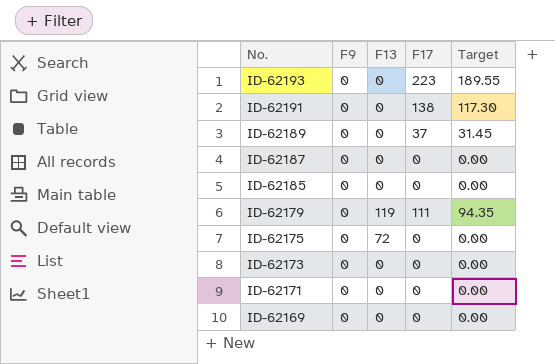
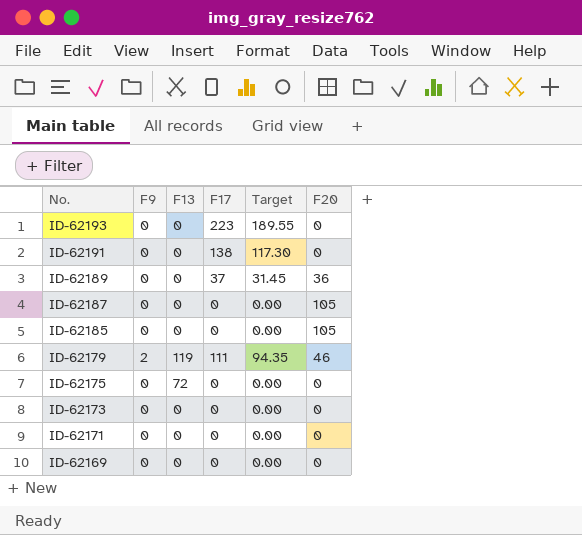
column F20 | position: none -> 6
ID-62179 | F9: 0 -> 2

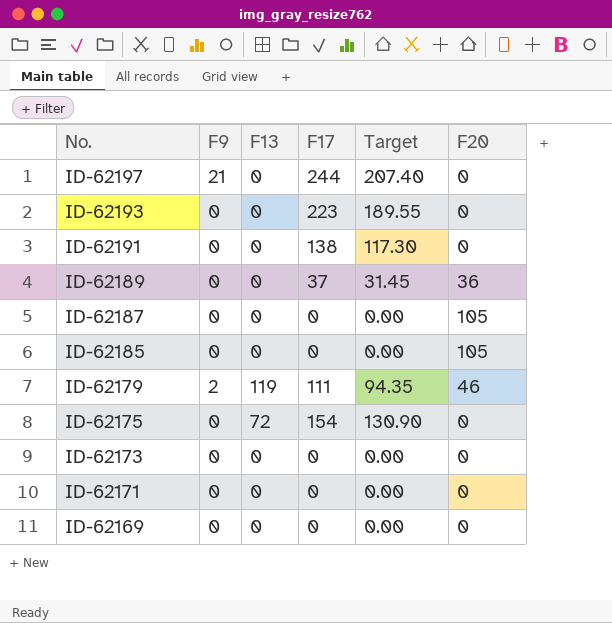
row ID-62197: none -> 21 | 0 | 244 | 207.40 | 0
ID-62175 | F17: 0 -> 154
ID-62175 | Target: 0.00 -> 130.90

